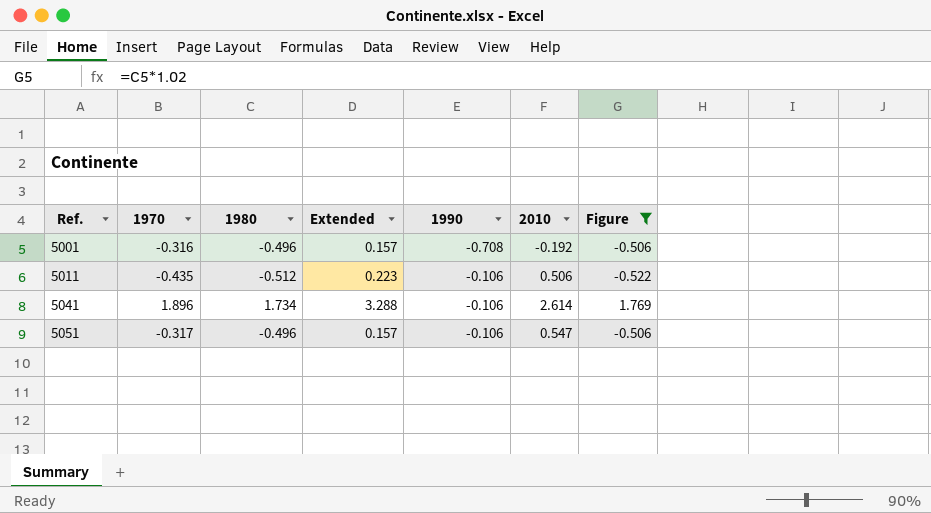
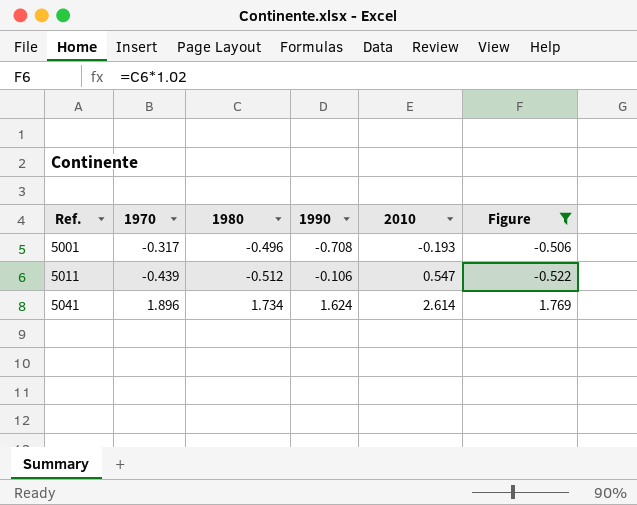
column Extended | formula: [1970] * [1980] -> none
row 5051: -0.317 | -0.496 | 0.157 | -0.106 | 0.547 | -0.506 -> none
5001 | 1970: -0.316 -> -0.317
5001 | 2010: -0.192 -> -0.193
5011 | 1970: -0.435 -> -0.439
5011 | 2010: 0.506 -> 0.547
5041 | 1990: -0.106 -> 1.624

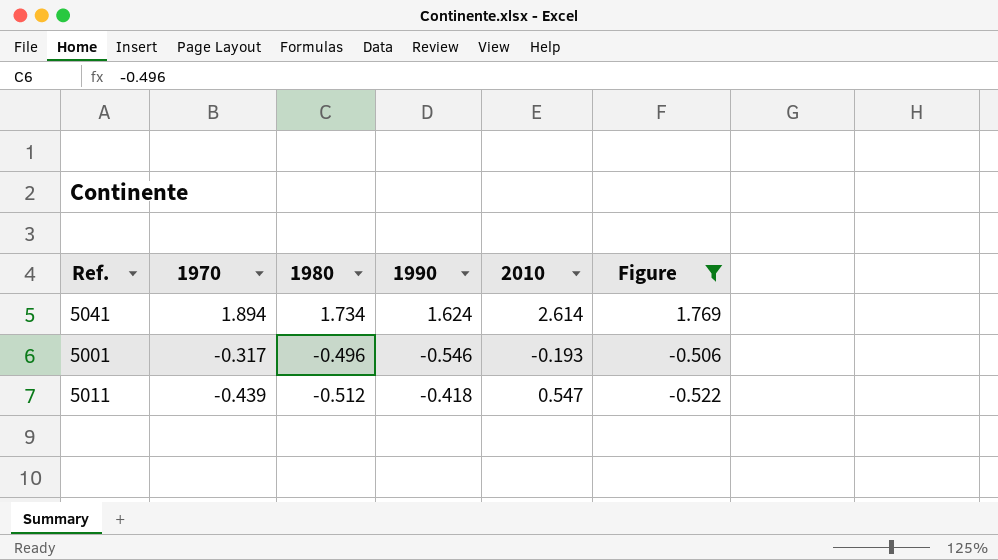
row order: Ref. ascending -> 1970 descending
5041 | 1970: 1.896 -> 1.894
5001 | 1990: -0.708 -> -0.546
5011 | 1990: -0.106 -> -0.418

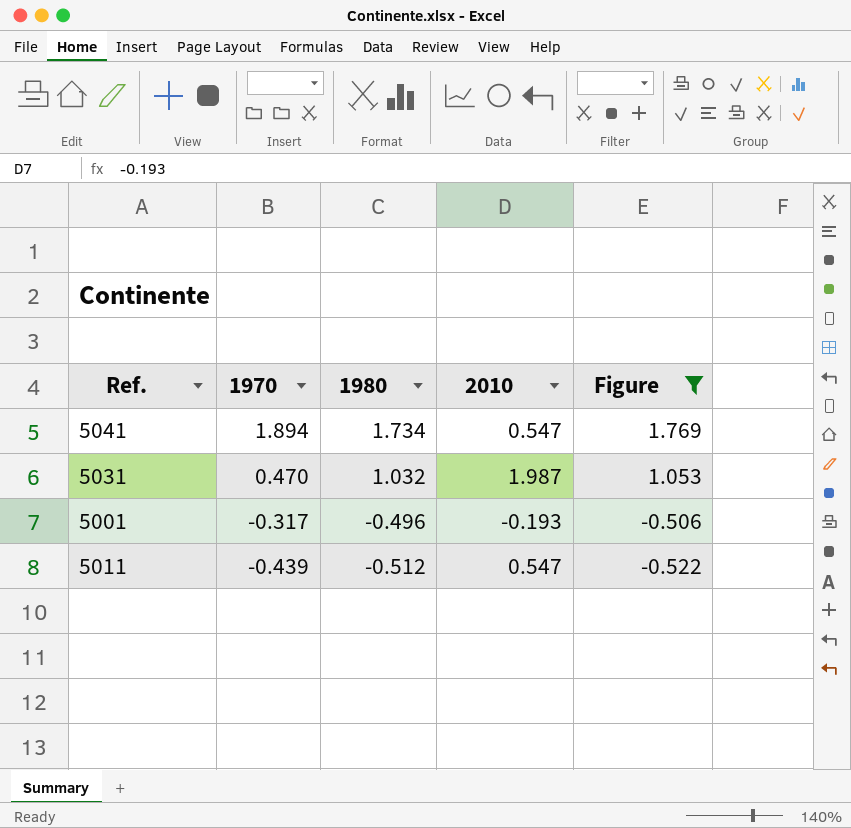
column 1990 | position: 4 -> none
5041 | 2010: 2.614 -> 0.547
row 5031: none -> 0.470 | 1.032 | 1.987 | 1.053

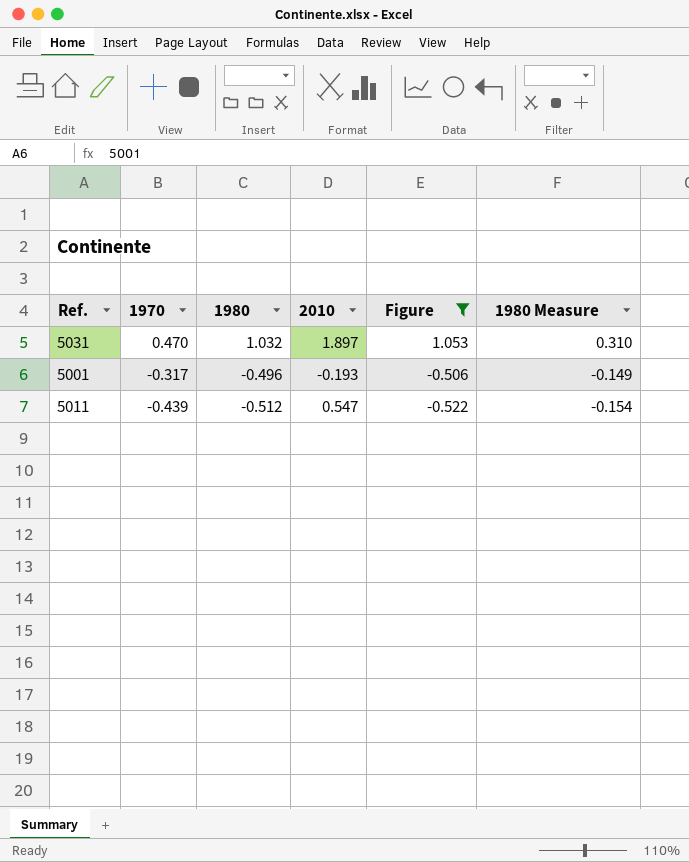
column 1980 Measure | formula: none -> [1980] * 0.3
row 5041: 1.894 | 1.734 | 0.547 | 1.769 -> none
5031 | 2010: 1.987 -> 1.897

